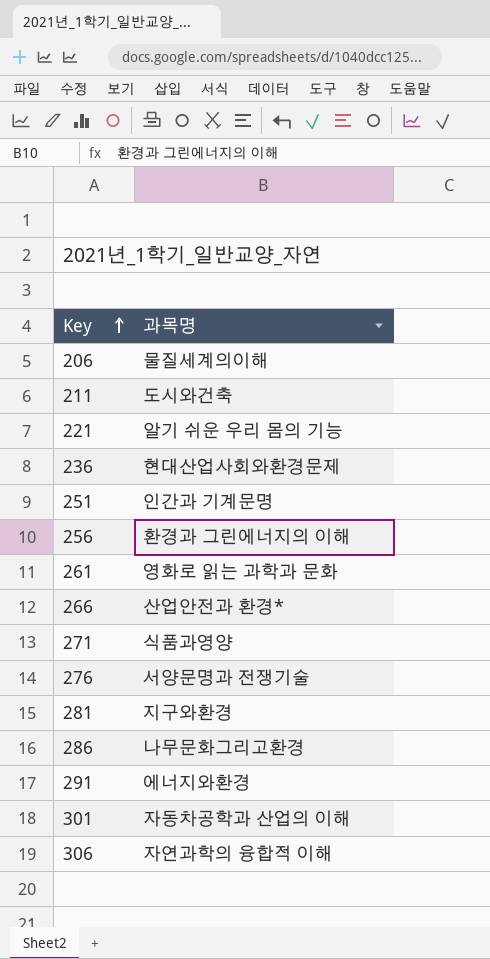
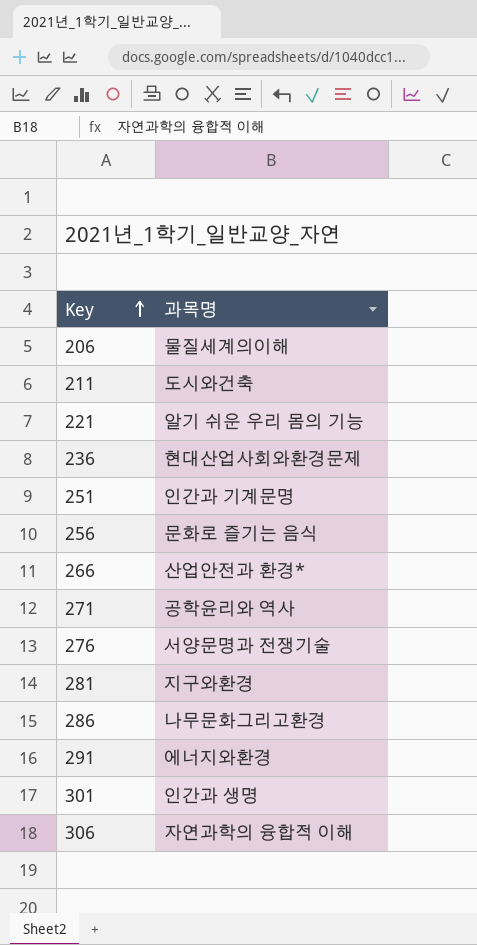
row 261: 영화로 읽는 과학과 문화 -> none
256 | 과목명: 환경과 그린에너지의 이해 -> 문화로 즐기는 음식
271 | 과목명: 식품과영양 -> 공학윤리와 역사
301 | 과목명: 자동차공학과 산업의 이해 -> 인간과 생명

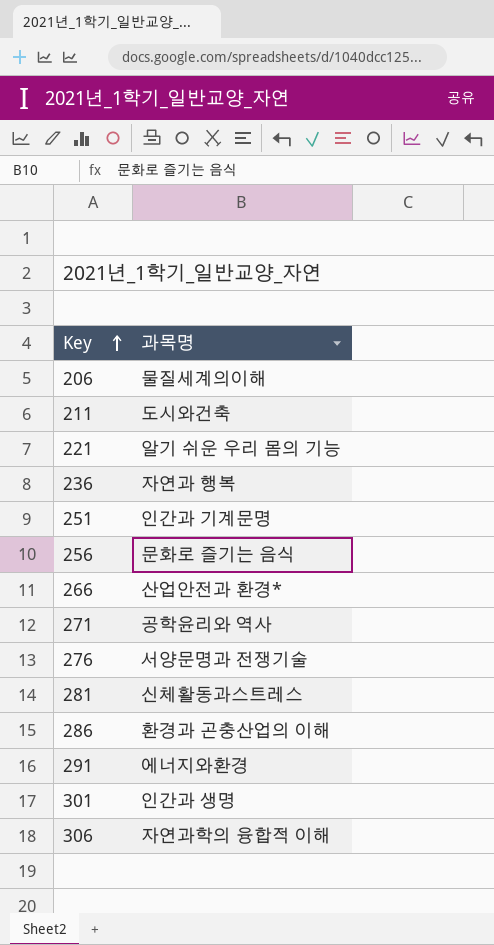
236 | 과목명: 현대산업사회와환경문제 -> 자연과 행복
281 | 과목명: 지구와환경 -> 신체활동과스트레스
286 | 과목명: 나무문화그리고환경 -> 환경과 곤충산업의 이해

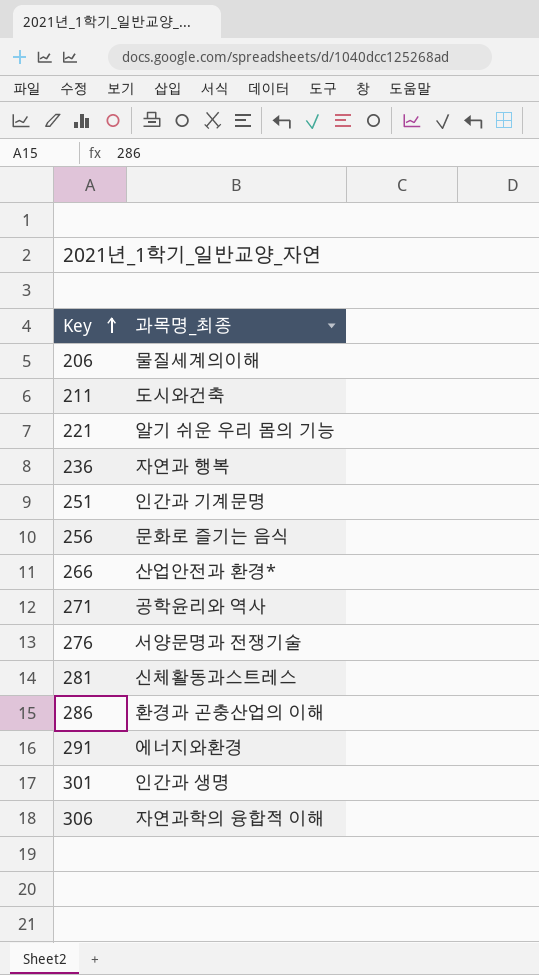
column name: 과목명 -> 과목명_최종

